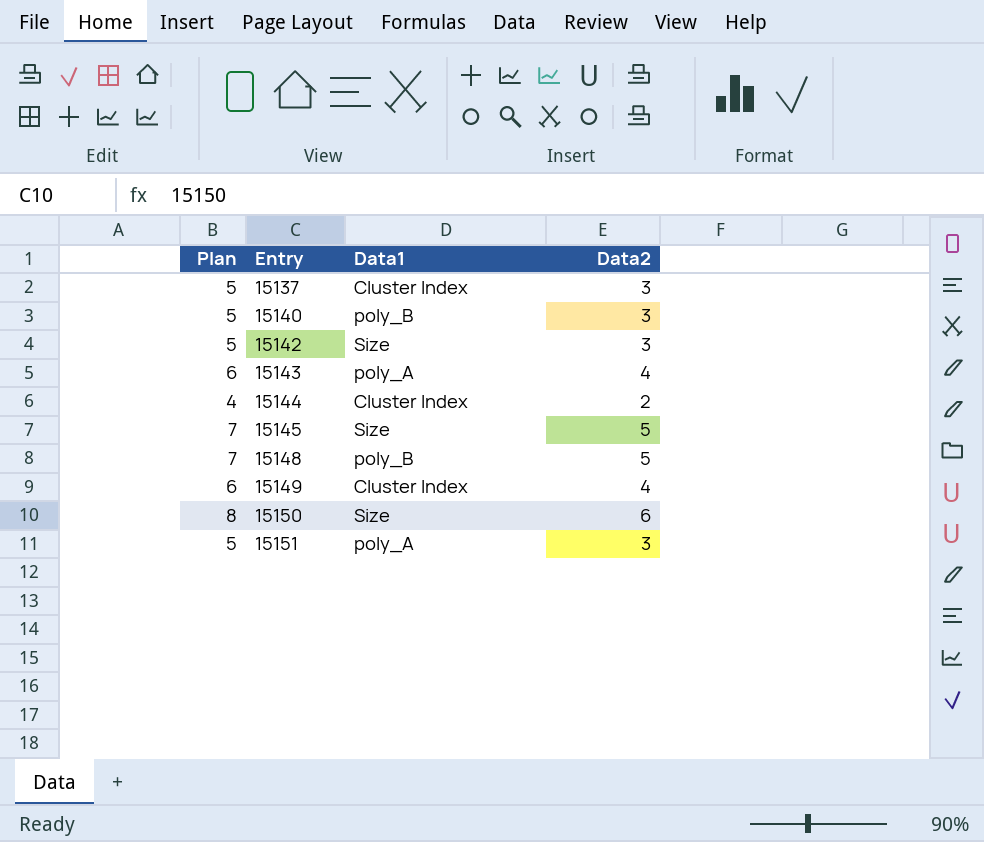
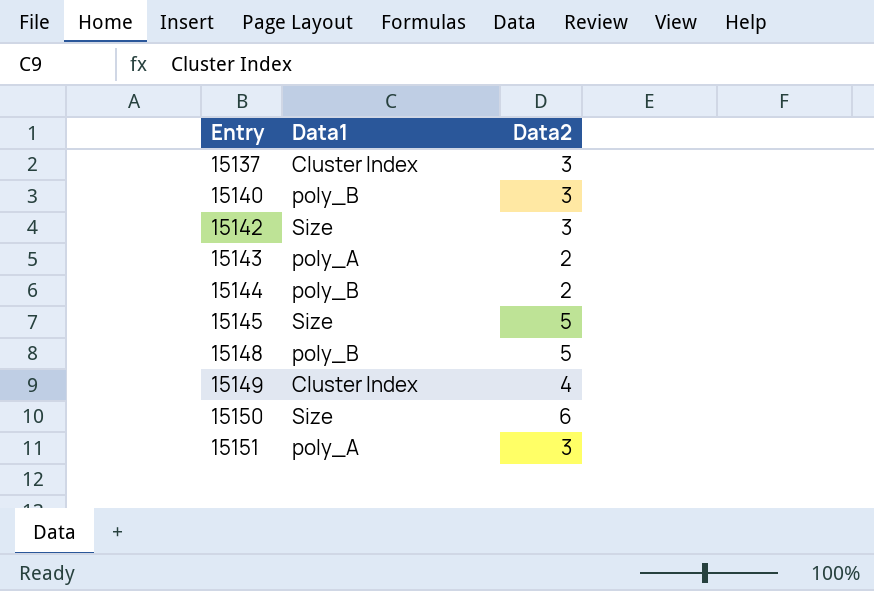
column Plan | formula: [Data2] + 2 -> none
15143 | Data2: 4 -> 2
15144 | Data1: Cluster Index -> poly_B

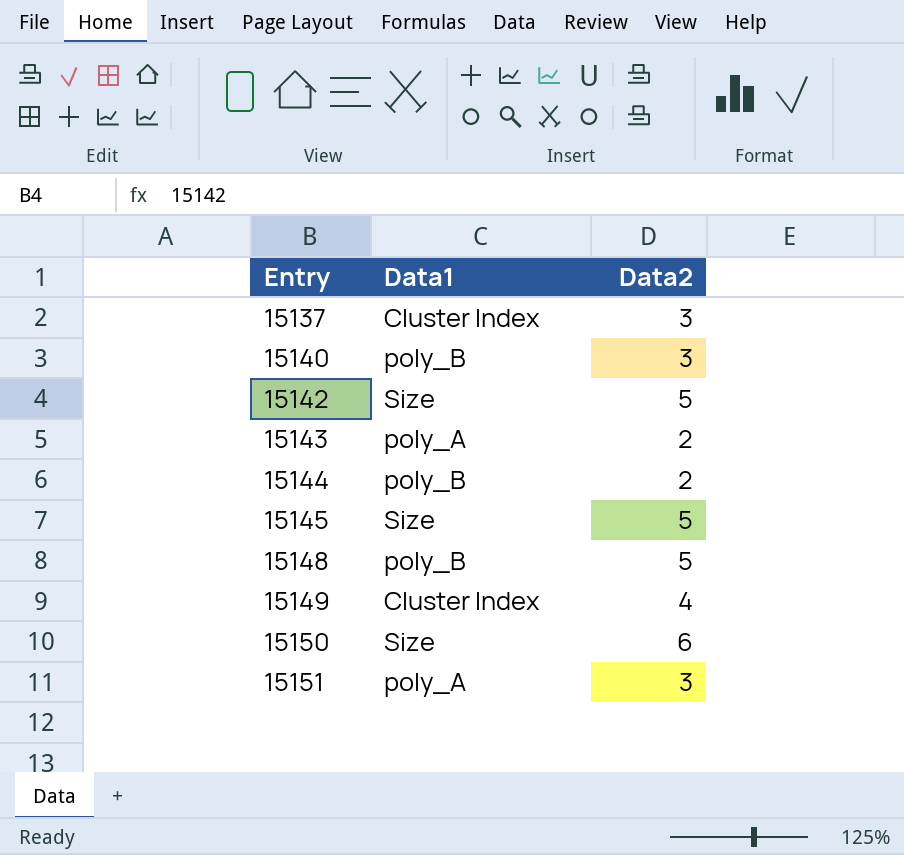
15142 | Data2: 3 -> 5

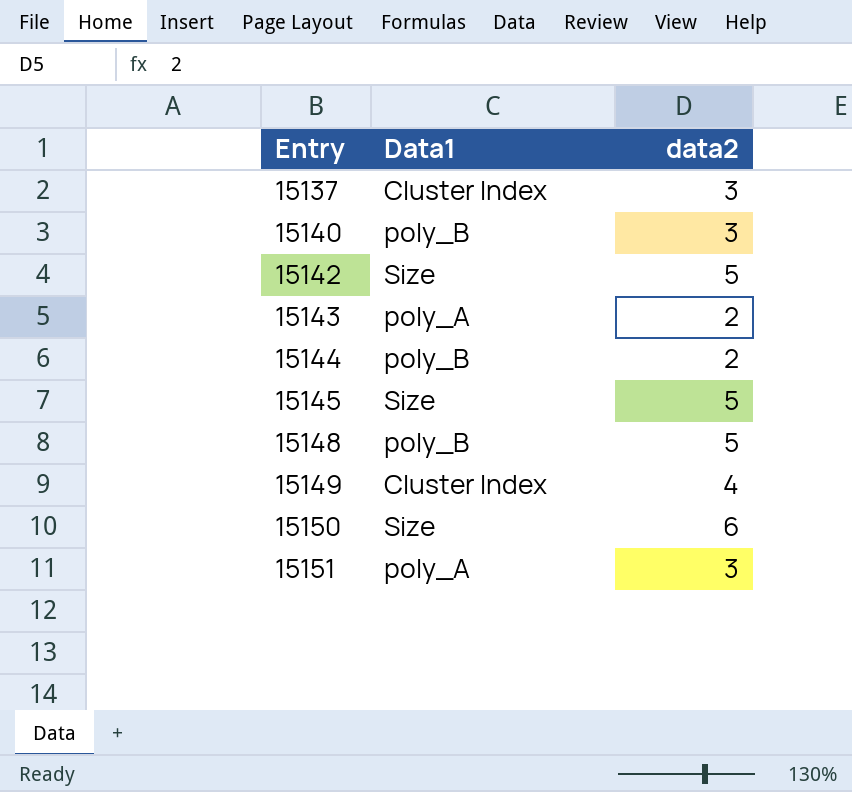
column name: Data2 -> data2

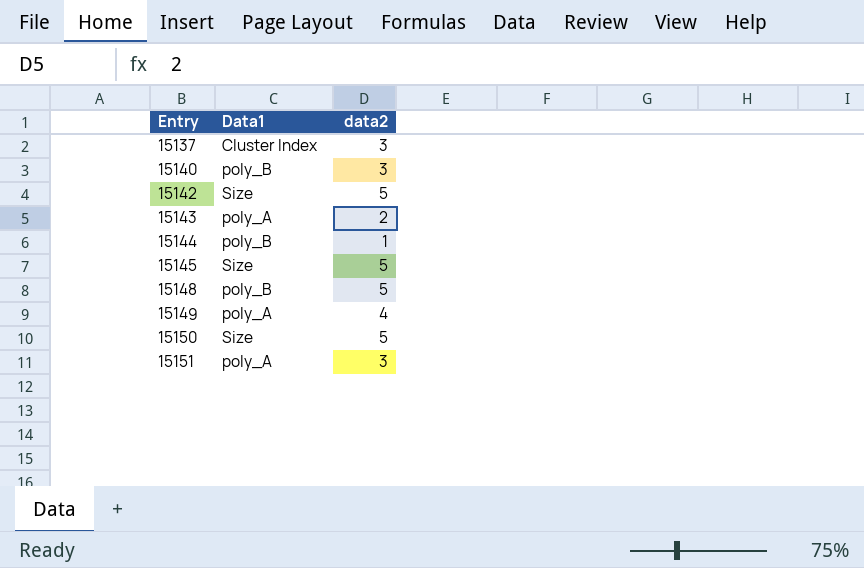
15144 | data2: 2 -> 1
15149 | Data1: Cluster Index -> poly_A
15150 | data2: 6 -> 5

